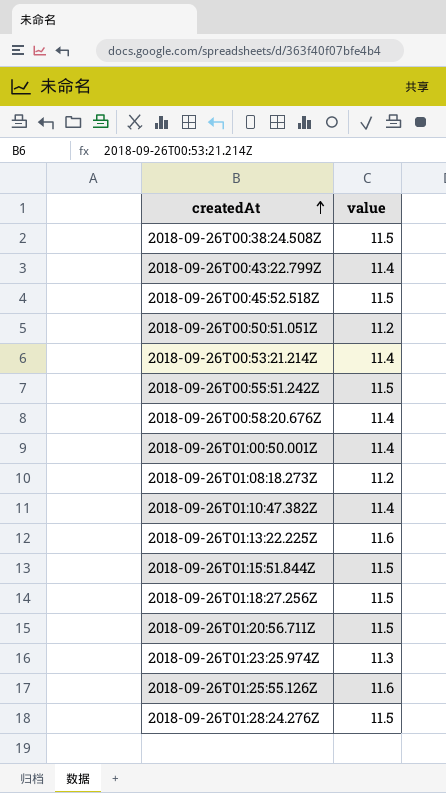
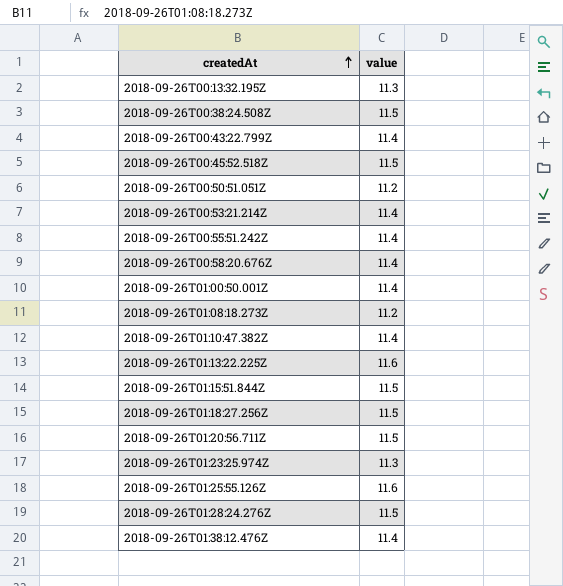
row 2018-09-26T00:13:32.195Z: none -> 11.3
2018-09-26T00:55:51.242Z | value: 11.5 -> 11.4
row 2018-09-26T01:38:12.476Z: none -> 11.4

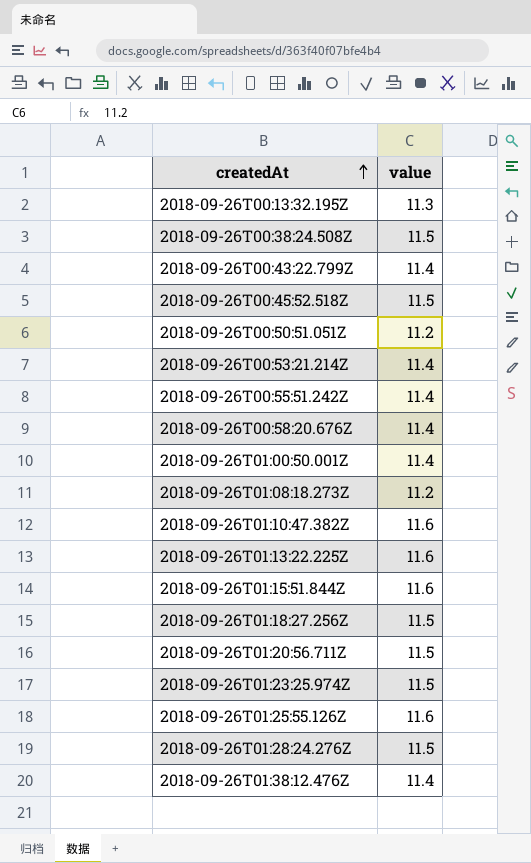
2018-09-26T01:10:47.382Z | value: 11.4 -> 11.6
2018-09-26T01:15:51.844Z | value: 11.5 -> 11.6
2018-09-26T01:23:25.974Z | value: 11.3 -> 11.5

